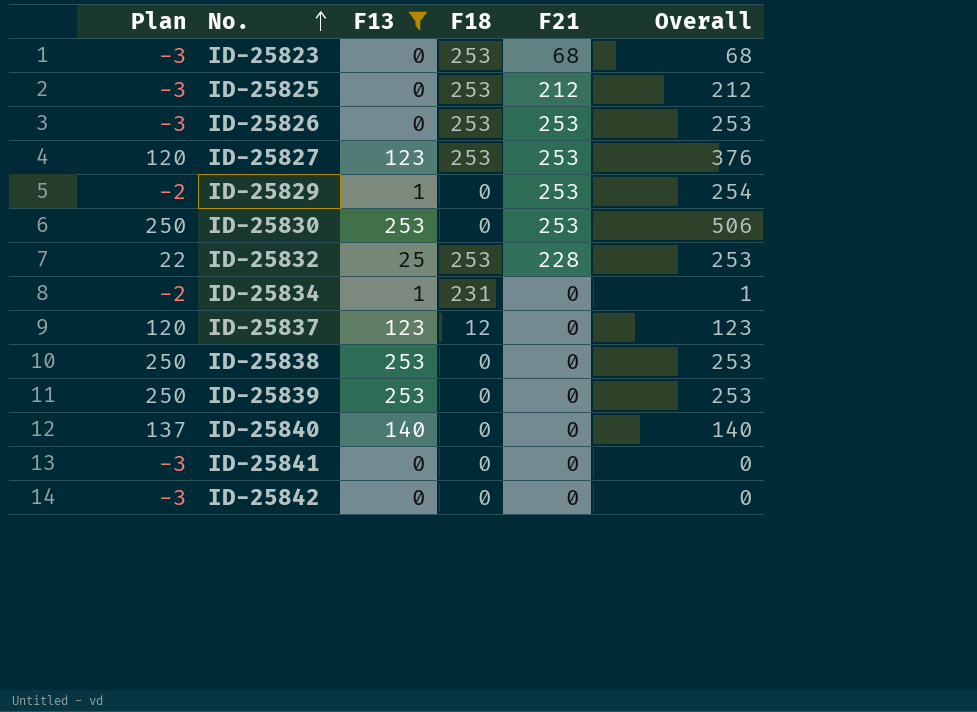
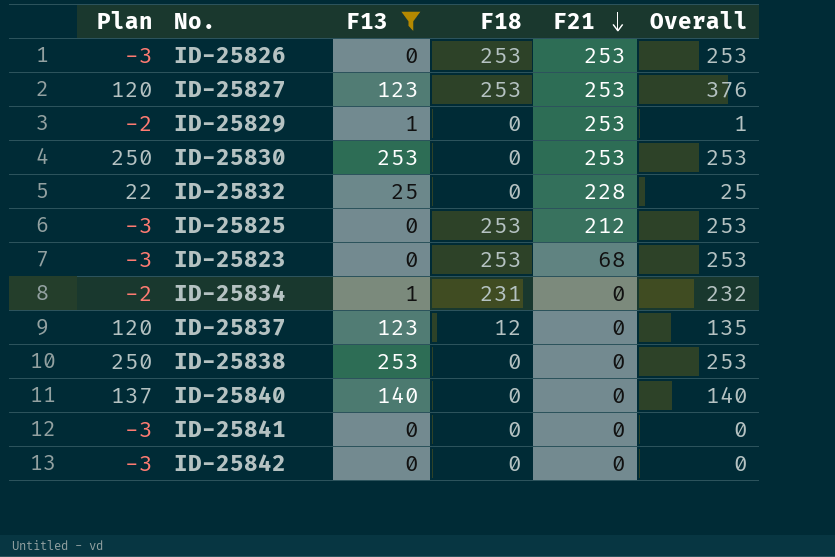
row order: No. ascending -> F21 descending
column Overall | formula: [F13] + [F21] -> [F13] + [F18]
row ID-25839: 250 | 253 | 0 | 0 | 253 -> none
ID-25832 | F18: 253 -> 0

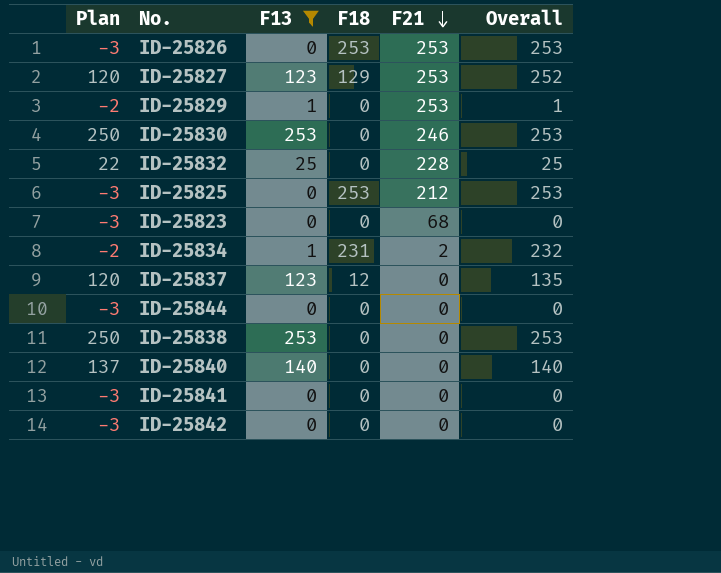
ID-25827 | F18: 253 -> 129
ID-25827 | Overall: 376 -> 252
ID-25830 | F21: 253 -> 246
ID-25823 | F18: 253 -> 0
ID-25823 | Overall: 253 -> 0
ID-25834 | F21: 0 -> 2
row ID-25844: none -> -3 | 0 | 0 | 0 | 0

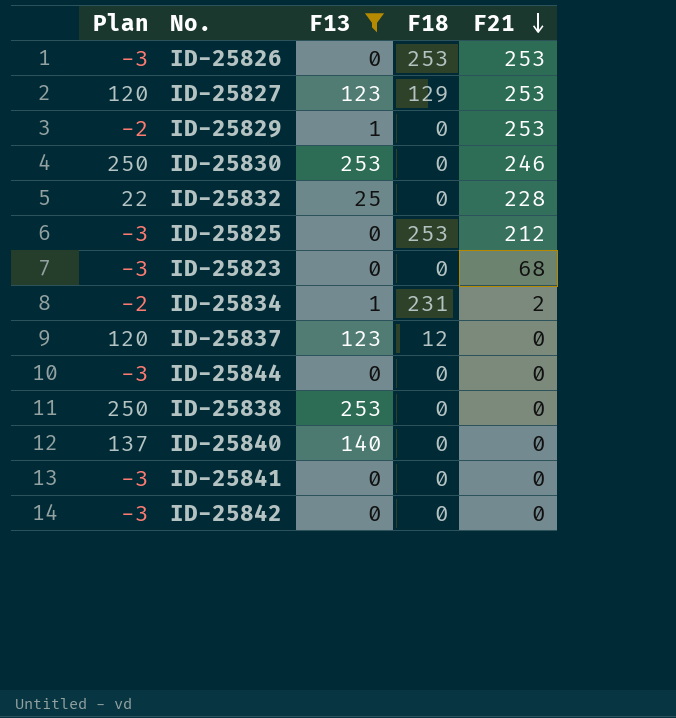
column Overall | formula: [F13] + [F18] -> none

